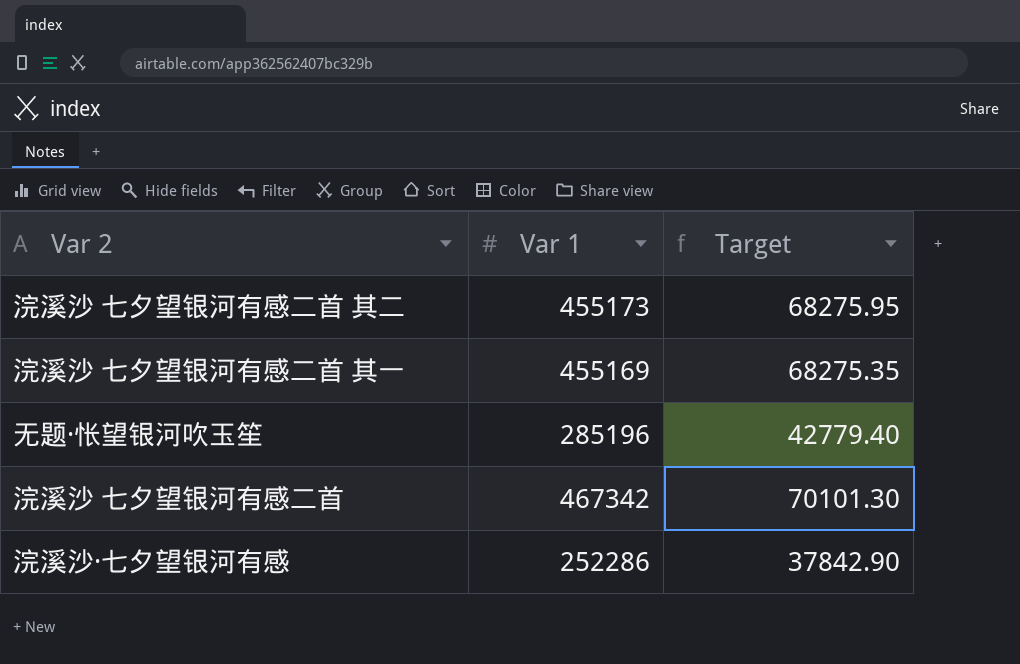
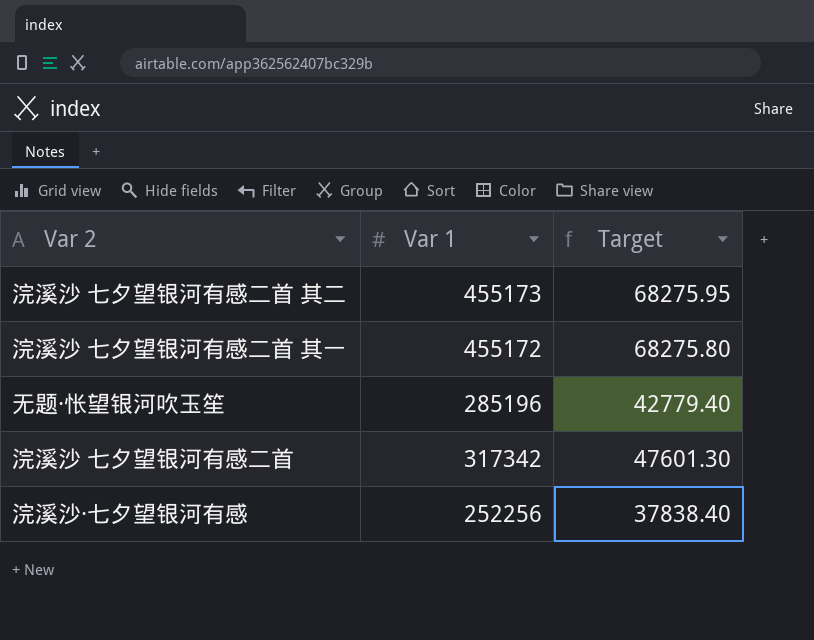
浣溪沙 七夕望银河有感二首 其一 | Var 1: 455169 -> 455172
浣溪沙 七夕望银河有感二首 其一 | Target: 68275.35 -> 68275.80
浣溪沙 七夕望银河有感二首 | Var 1: 467342 -> 317342
浣溪沙 七夕望银河有感二首 | Target: 70101.30 -> 47601.30
浣溪沙·七夕望银河有感 | Var 1: 252286 -> 252256
浣溪沙·七夕望银河有感 | Target: 37842.90 -> 37838.40

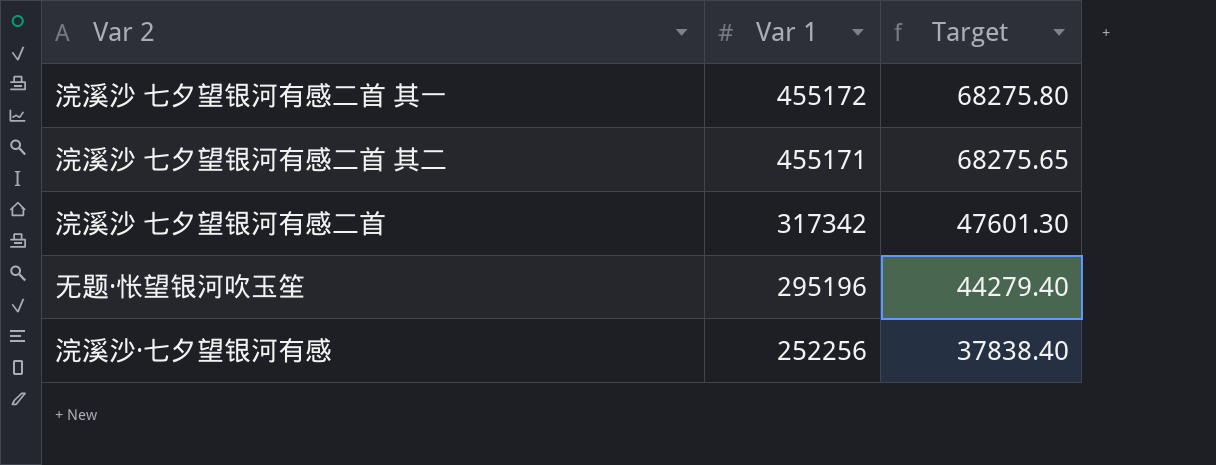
row order: none -> Var 1 descending
浣溪沙 七夕望银河有感二首 其二 | Var 1: 455173 -> 455171
浣溪沙 七夕望银河有感二首 其二 | Target: 68275.95 -> 68275.65
无题·怅望银河吹玉笙 | Var 1: 285196 -> 295196
无题·怅望银河吹玉笙 | Target: 42779.40 -> 44279.40

